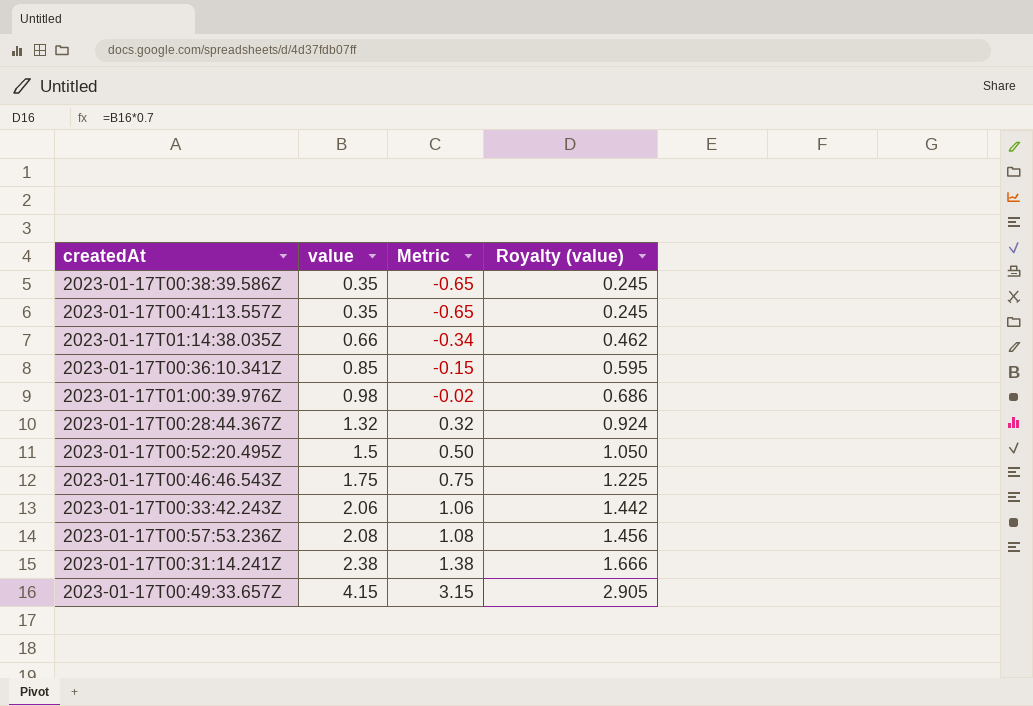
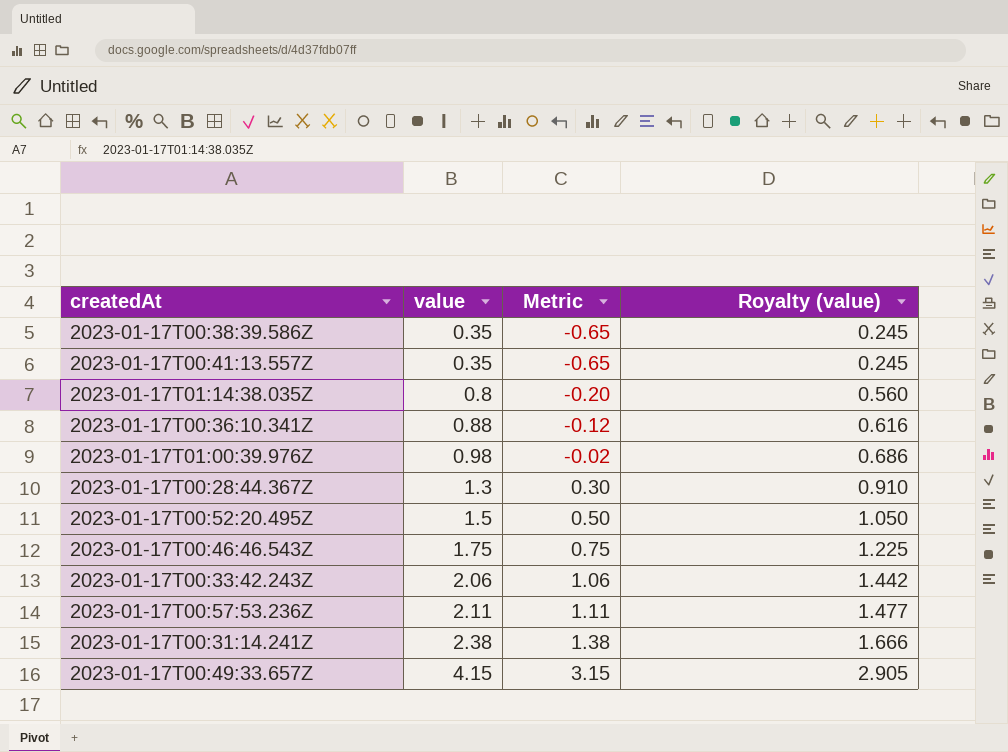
2023-01-17T01:14:38.035Z | value: 0.66 -> 0.8
2023-01-17T01:14:38.035Z | Metric: -0.34 -> -0.20
2023-01-17T01:14:38.035Z | Royalty (value): 0.462 -> 0.560
2023-01-17T00:36:10.341Z | value: 0.85 -> 0.88
2023-01-17T00:36:10.341Z | Metric: -0.15 -> -0.12
2023-01-17T00:36:10.341Z | Royalty (value): 0.595 -> 0.616
2023-01-17T00:28:44.367Z | value: 1.32 -> 1.3
2023-01-17T00:28:44.367Z | Metric: 0.32 -> 0.30
2023-01-17T00:28:44.367Z | Royalty (value): 0.924 -> 0.910
2023-01-17T00:57:53.236Z | value: 2.08 -> 2.11
2023-01-17T00:57:53.236Z | Metric: 1.08 -> 1.11
2023-01-17T00:57:53.236Z | Royalty (value): 1.456 -> 1.477

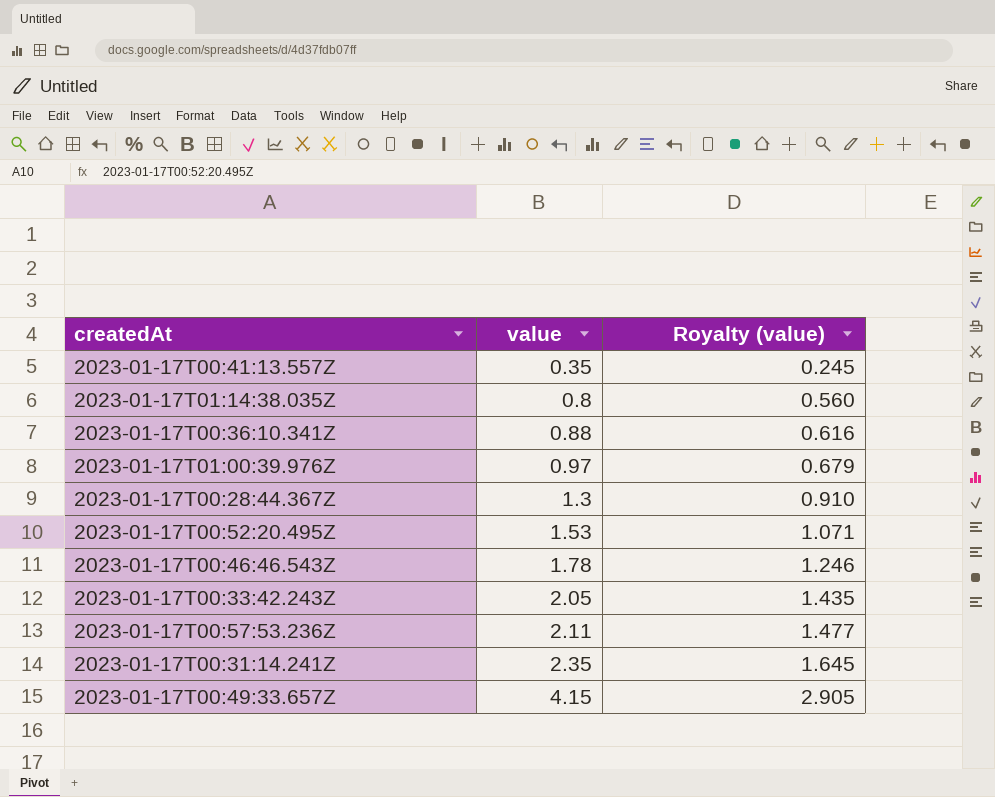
column Metric | formula: [value] - 1 -> none
row 2023-01-17T00:38:39.586Z: 0.35 | -0.65 | 0.245 -> none
2023-01-17T01:00:39.976Z | value: 0.98 -> 0.97
2023-01-17T01:00:39.976Z | Royalty (value): 0.686 -> 0.679
2023-01-17T00:52:20.495Z | value: 1.5 -> 1.53
2023-01-17T00:52:20.495Z | Royalty (value): 1.050 -> 1.071
2023-01-17T00:46:46.543Z | value: 1.75 -> 1.78
2023-01-17T00:46:46.543Z | Royalty (value): 1.225 -> 1.246
2023-01-17T00:33:42.243Z | value: 2.06 -> 2.05
2023-01-17T00:33:42.243Z | Royalty (value): 1.442 -> 1.435
2023-01-17T00:31:14.241Z | value: 2.38 -> 2.35
2023-01-17T00:31:14.241Z | Royalty (value): 1.666 -> 1.645

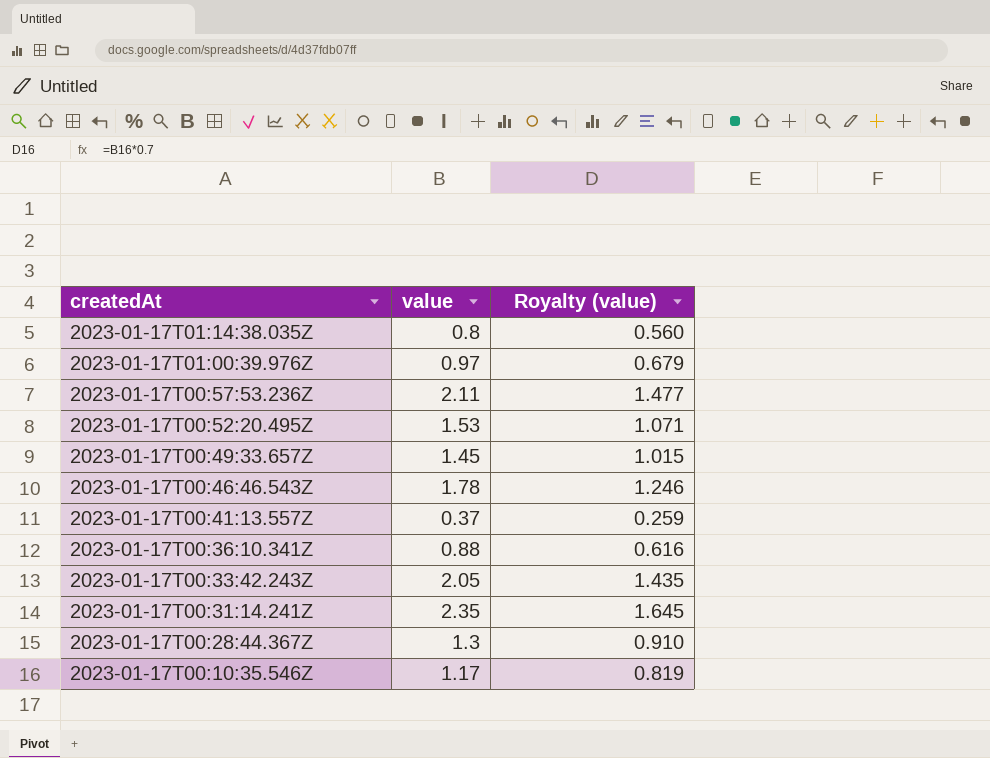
row order: value ascending -> createdAt descending
2023-01-17T00:49:33.657Z | value: 4.15 -> 1.45
2023-01-17T00:49:33.657Z | Royalty (value): 2.905 -> 1.015
2023-01-17T00:41:13.557Z | value: 0.35 -> 0.37
2023-01-17T00:41:13.557Z | Royalty (value): 0.245 -> 0.259
row 2023-01-17T00:10:35.546Z: none -> 1.17 | 0.819

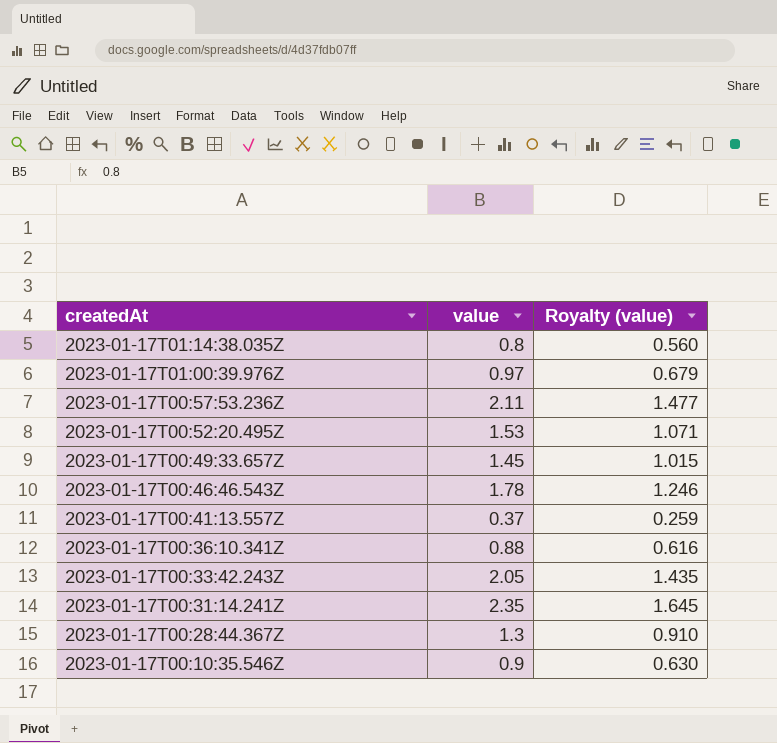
2023-01-17T00:10:35.546Z | value: 1.17 -> 0.9
2023-01-17T00:10:35.546Z | Royalty (value): 0.819 -> 0.630

